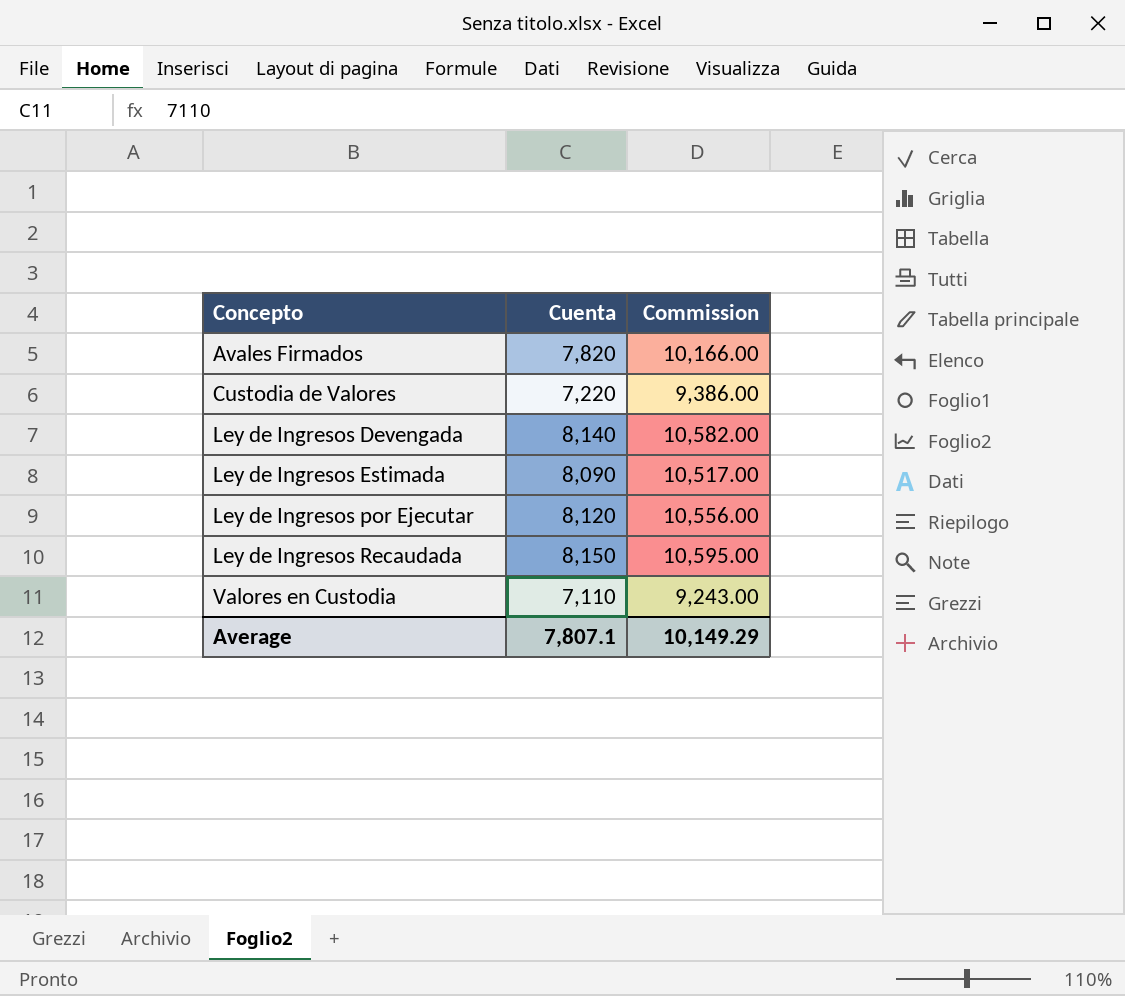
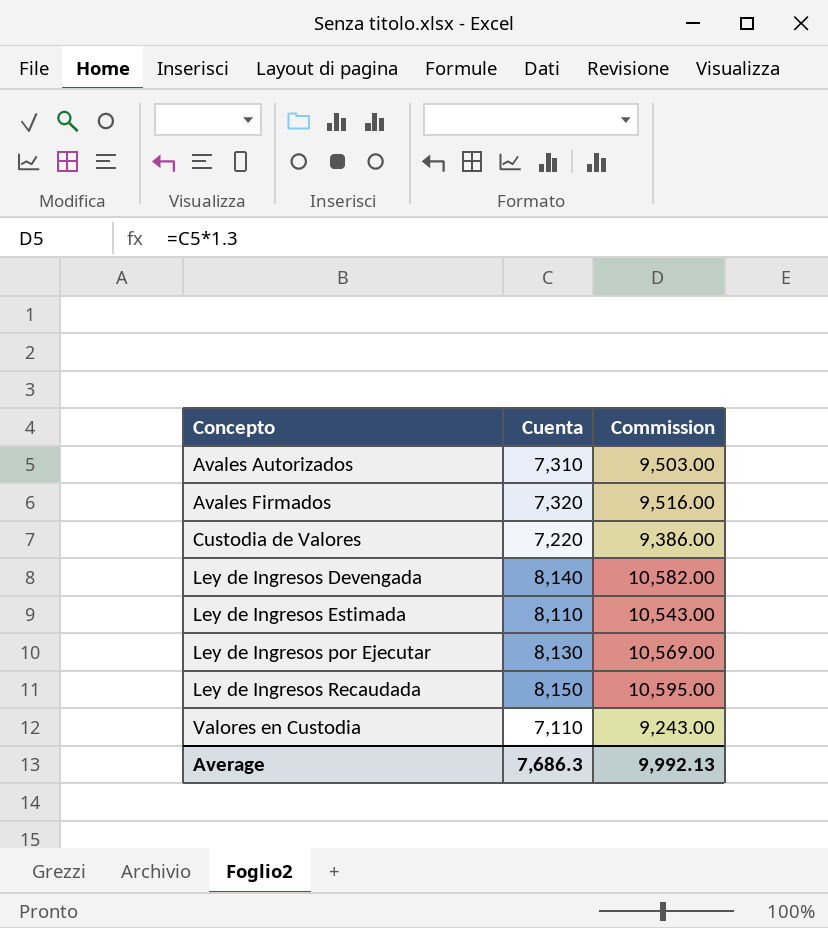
row Avales Autorizados: none -> 7,310 | 9,503.00
Avales Firmados | Cuenta: 7,820 -> 7,320
Avales Firmados | Commission: 10,166.00 -> 9,516.00
Ley de Ingresos Estimada | Cuenta: 8,090 -> 8,110
Ley de Ingresos Estimada | Commission: 10,517.00 -> 10,543.00
Ley de Ingresos por Ejecutar | Cuenta: 8,120 -> 8,130
Ley de Ingresos por Ejecutar | Commission: 10,556.00 -> 10,569.00
Average | Cuenta: 7,807.1 -> 7,686.3
Average | Commission: 10,149.29 -> 9,992.13

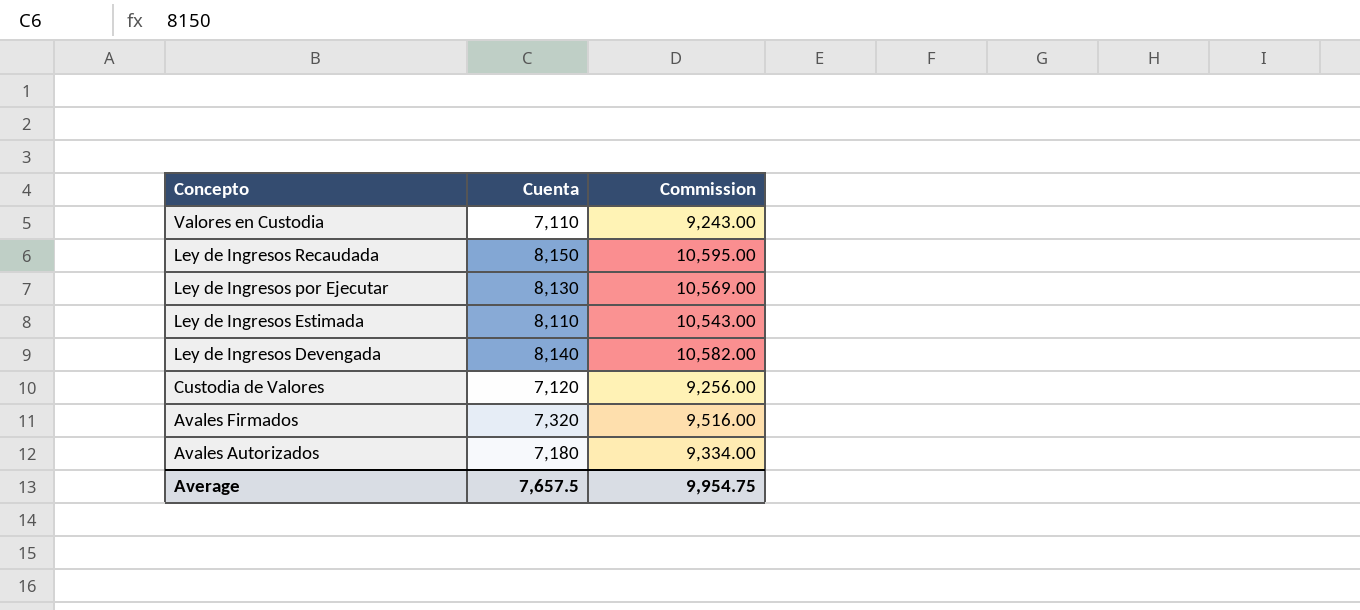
row order: Concepto ascending -> Concepto descending
Custodia de Valores | Cuenta: 7,220 -> 7,120
Custodia de Valores | Commission: 9,386.00 -> 9,256.00
Avales Autorizados | Cuenta: 7,310 -> 7,180
Avales Autorizados | Commission: 9,503.00 -> 9,334.00
Average | Cuenta: 7,686.3 -> 7,657.5
Average | Commission: 9,992.13 -> 9,954.75

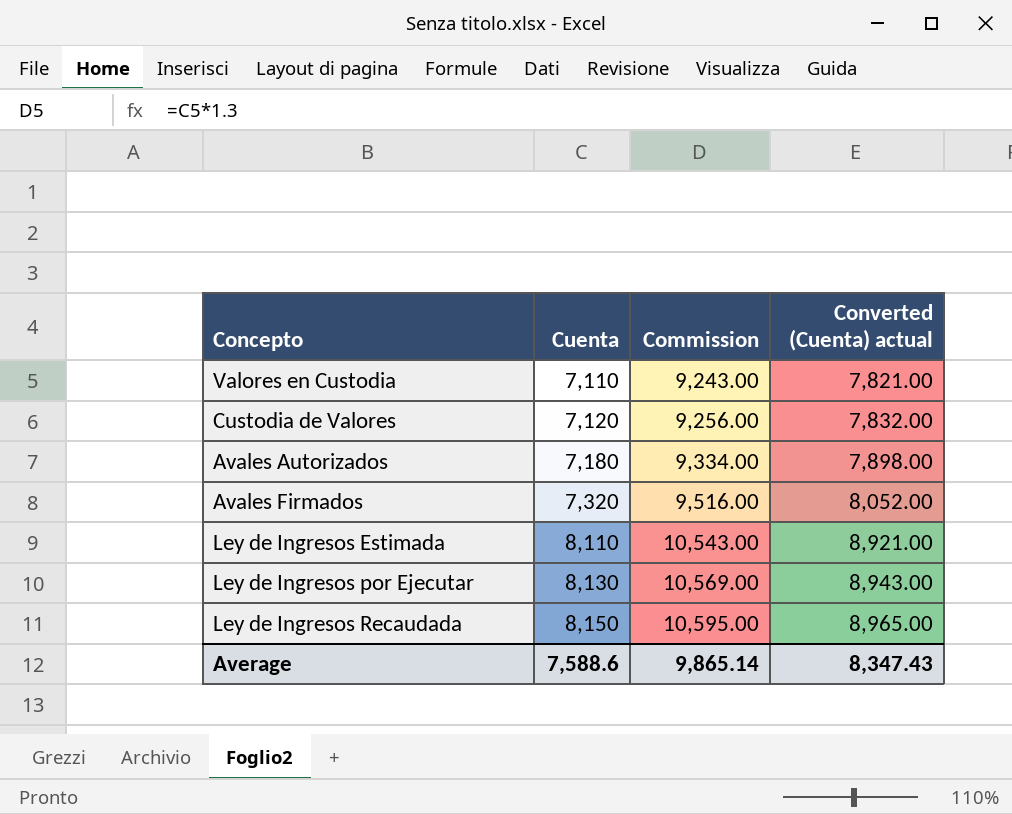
row order: Concepto descending -> Cuenta ascending
column Converted (Cuenta) actual | formula: none -> [Cuenta] * 1.1
row Ley de Ingresos Devengada: 8,140 | 10,582.00 -> none
Average | Cuenta: 7,657.5 -> 7,588.6
Average | Commission: 9,954.75 -> 9,865.14

